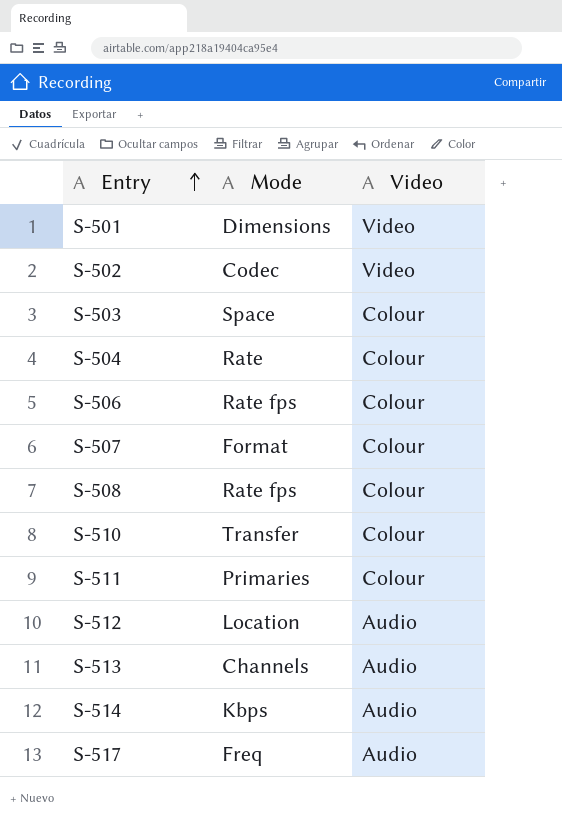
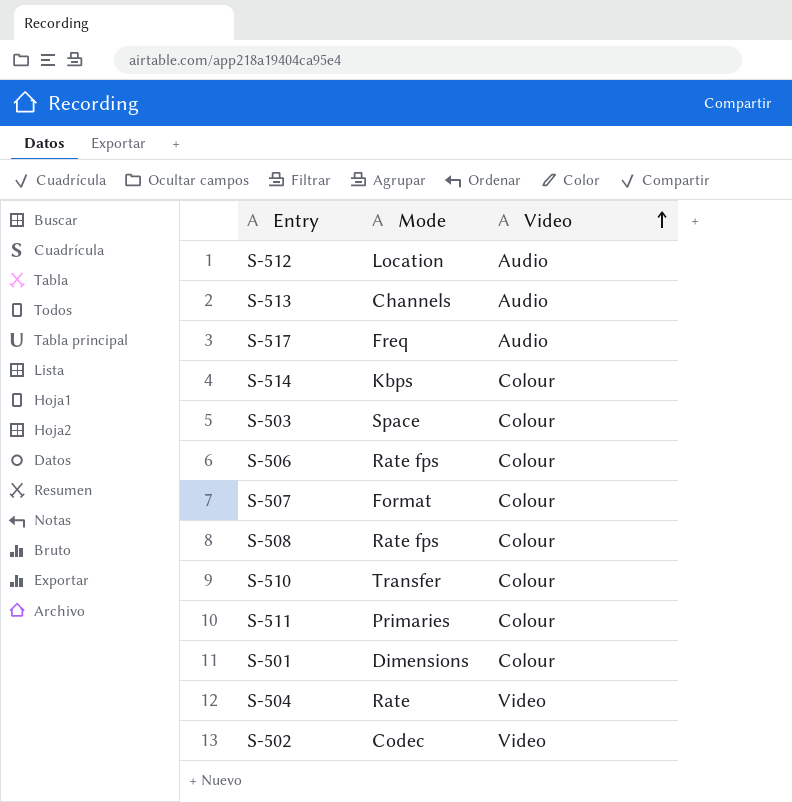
row order: Entry ascending -> Video ascending
S-514 | Video: Audio -> Colour
S-501 | Video: Video -> Colour
S-504 | Video: Colour -> Video

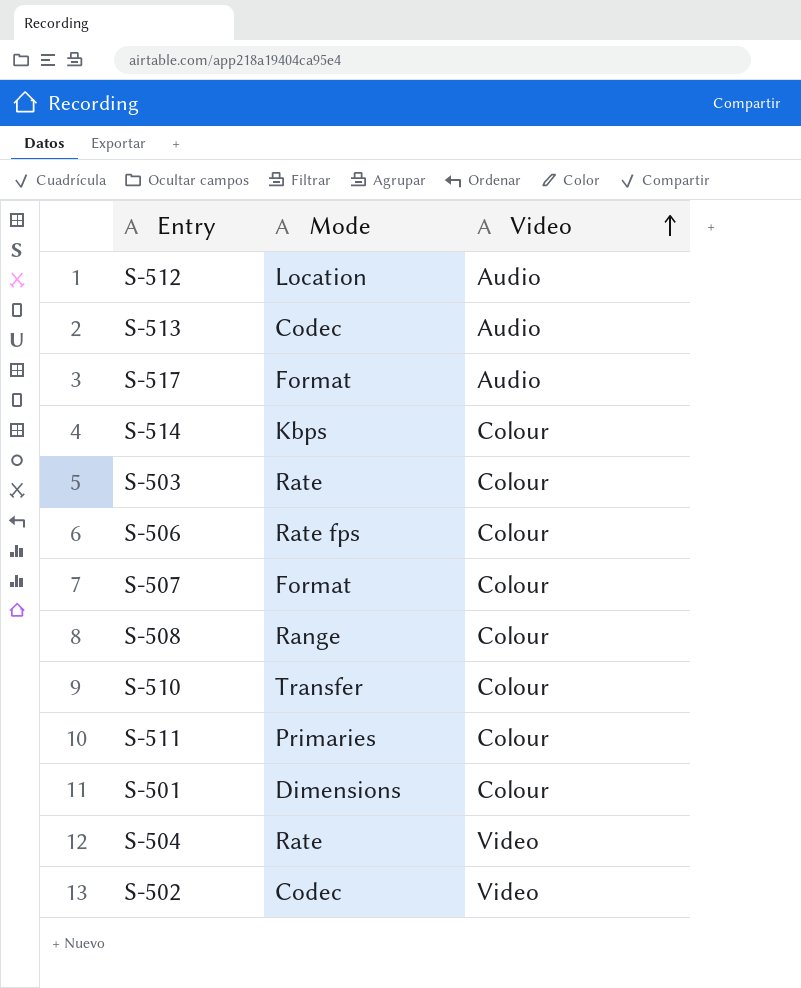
S-513 | Mode: Channels -> Codec
S-517 | Mode: Freq -> Format
S-503 | Mode: Space -> Rate
S-508 | Mode: Rate fps -> Range

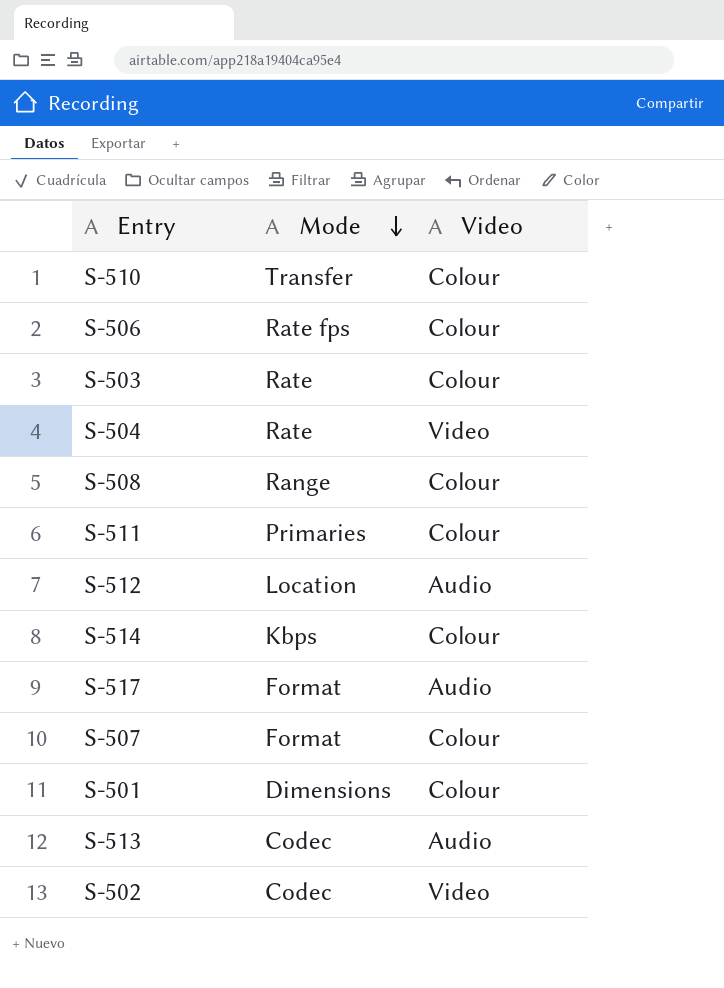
row order: Video ascending -> Mode descending

